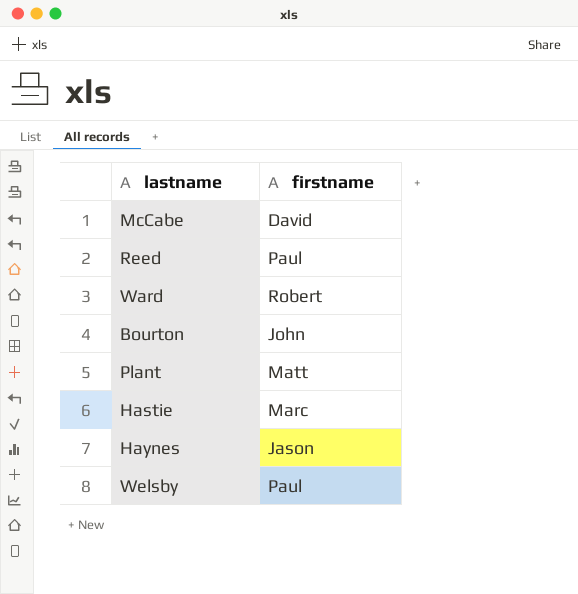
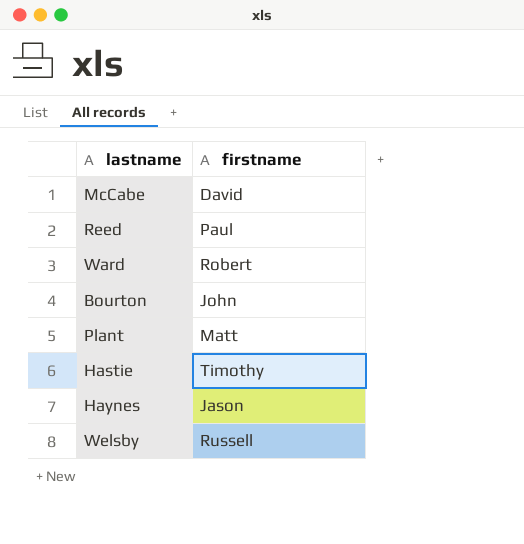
Hastie | firstname: Marc -> Timothy
Welsby | firstname: Paul -> Russell

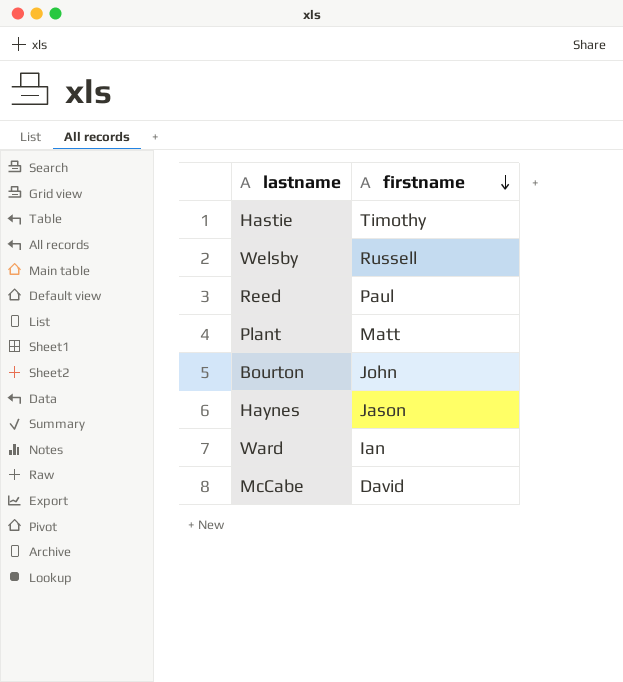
row order: none -> firstname descending
Ward | firstname: Robert -> Ian

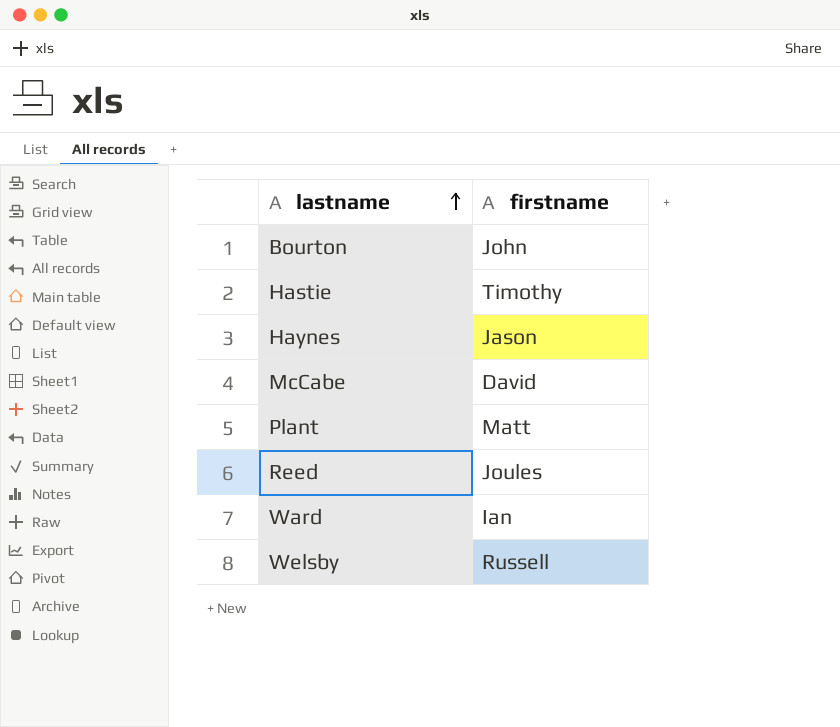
row order: firstname descending -> lastname ascending
Reed | firstname: Paul -> Joules

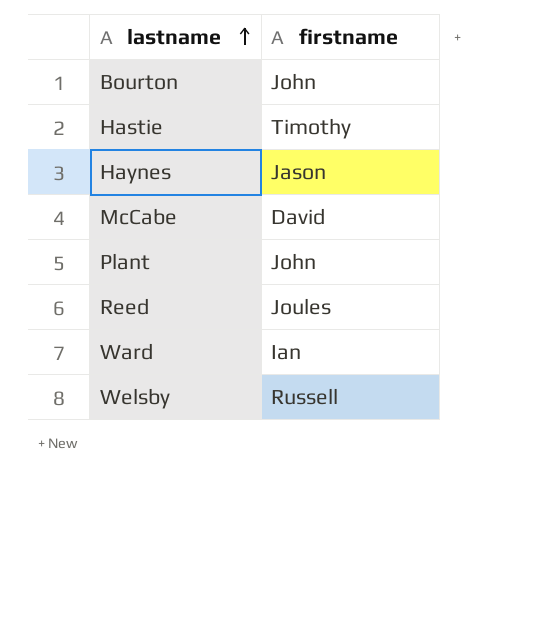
Plant | firstname: Matt -> John

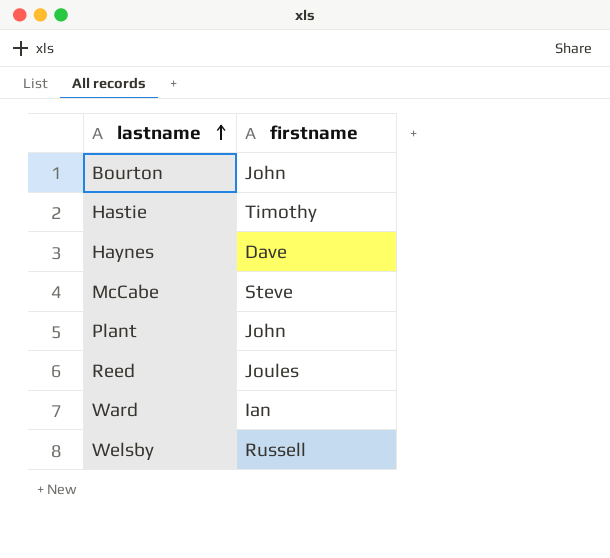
Haynes | firstname: Jason -> Dave
McCabe | firstname: David -> Steve

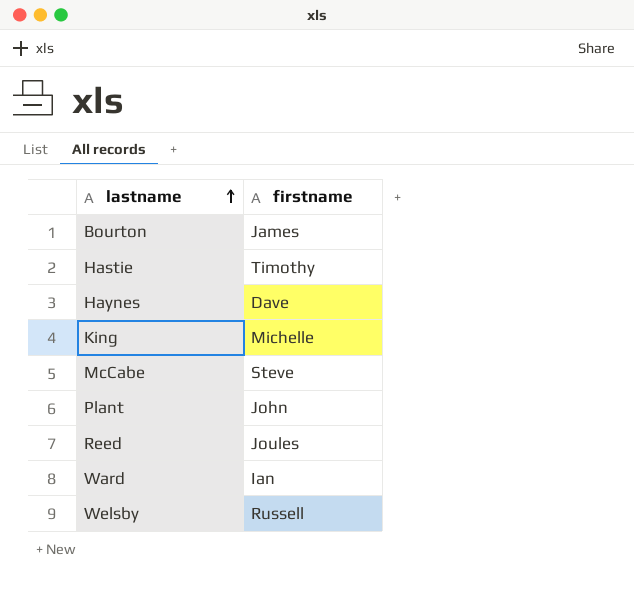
Bourton | firstname: John -> James
row King: none -> Michelle

